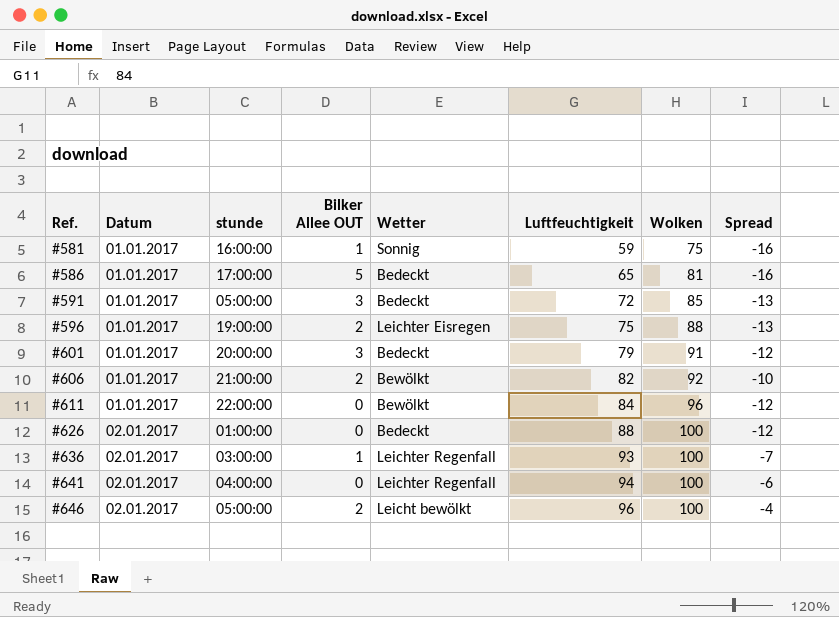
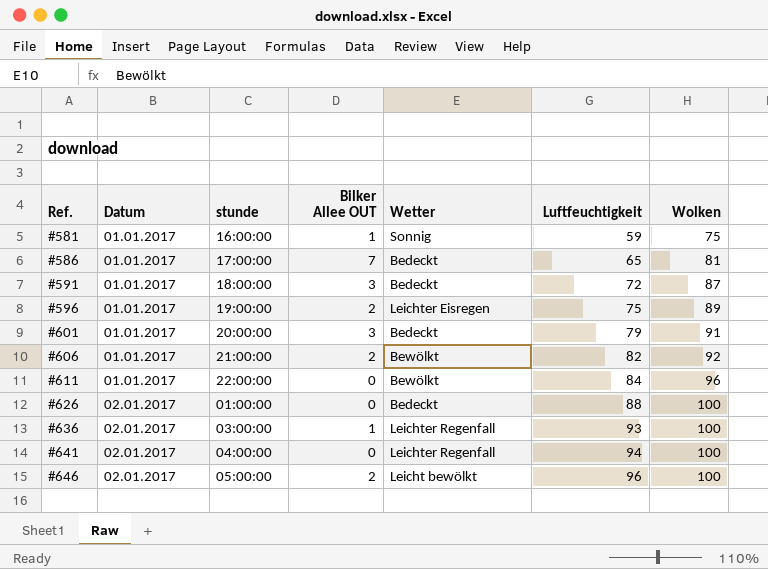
column Spread | formula: [Luftfeuchtigkeit] - [Wolken] -> none
#586 | Bilker Allee OUT: 5 -> 7
#591 | stunde: 05:00:00 -> 18:00:00
#591 | Wolken: 85 -> 87
#596 | Wolken: 88 -> 89

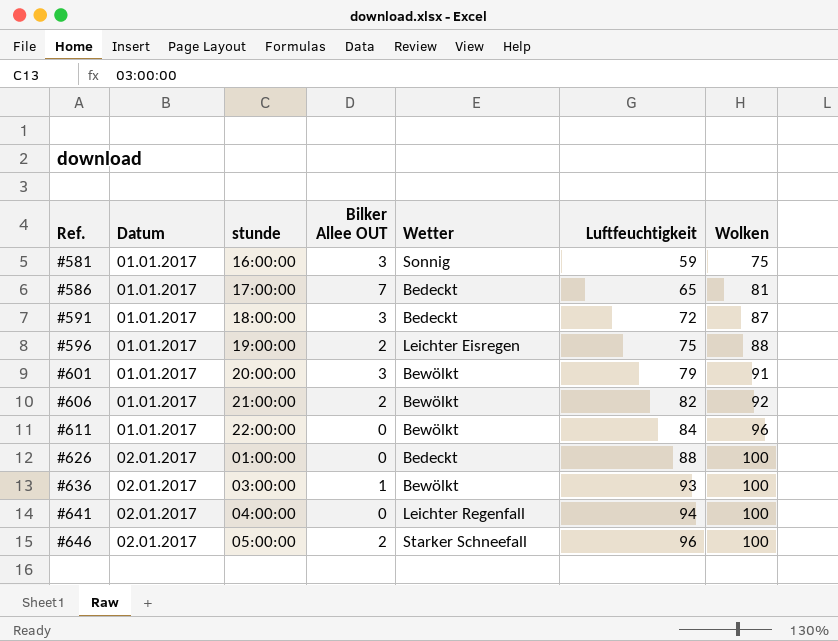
#581 | Bilker Allee OUT: 1 -> 3
#596 | Wolken: 89 -> 88
#601 | Wetter: Bedeckt -> Bewölkt
#636 | Wetter: Leichter Regenfall -> Bewölkt
#646 | Wetter: Leicht bewölkt -> Starker Schneefall

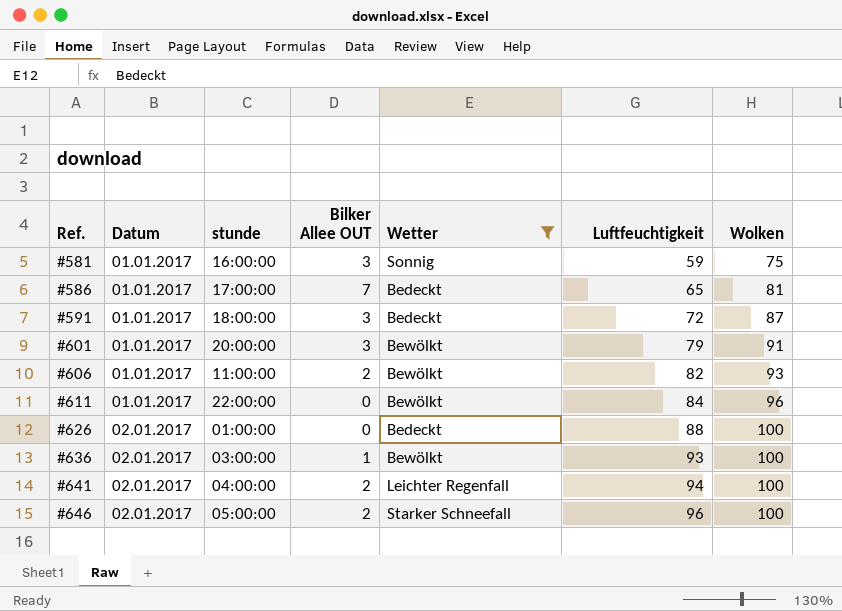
filter: none -> Wetter != Leichter Eisregen
#606 | stunde: 21:00:00 -> 11:00:00
#606 | Wolken: 92 -> 93
#641 | Bilker Allee OUT: 0 -> 2

